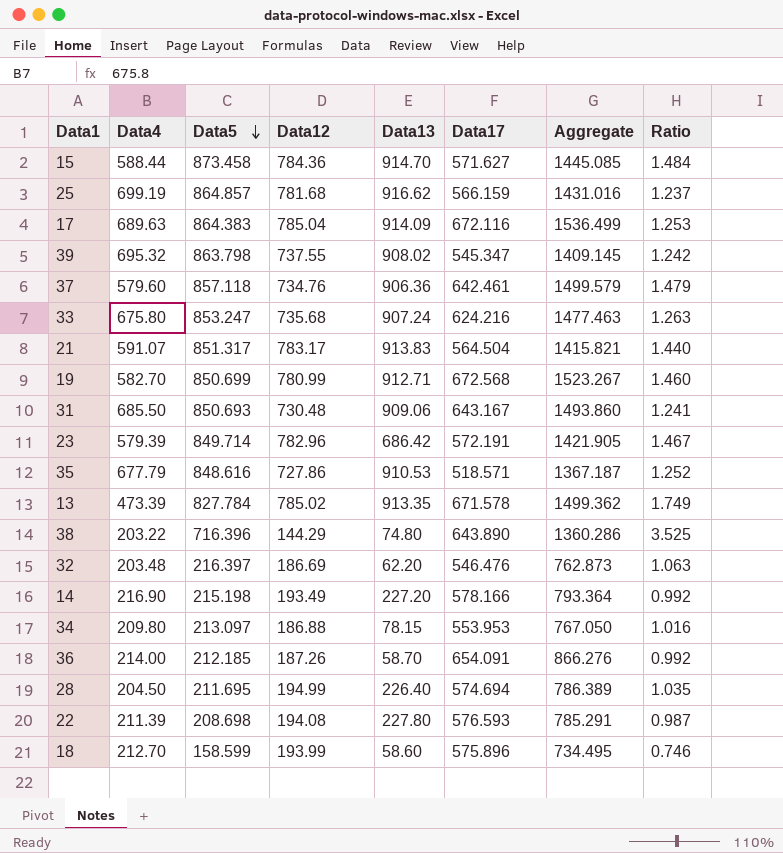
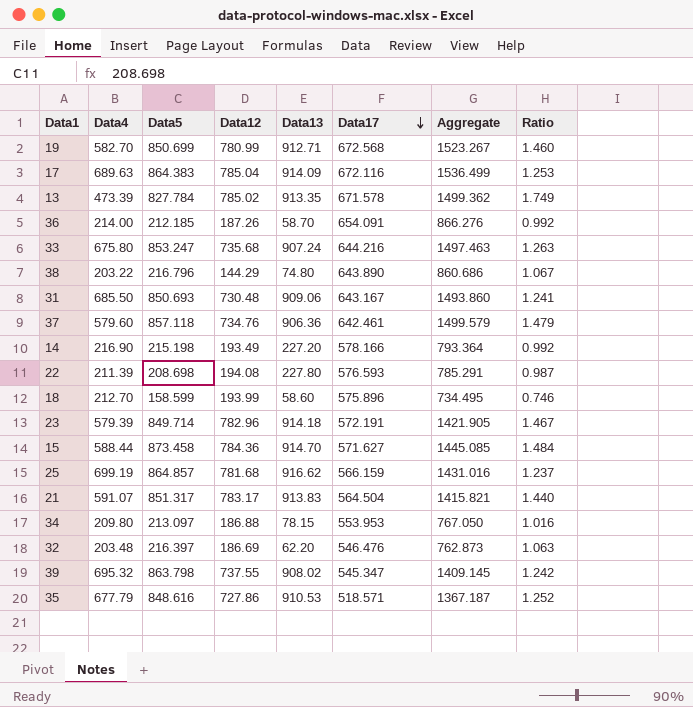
row order: Data5 descending -> Data17 descending
row 28: 204.50 | 211.695 | 194.99 | 226.40 | 574.694 | 786.389 | 1.035 -> none
33 | Data17: 624.216 -> 644.216
33 | Aggregate: 1477.463 -> 1497.463
38 | Data5: 716.396 -> 216.796
38 | Aggregate: 1360.286 -> 860.686
38 | Ratio: 3.525 -> 1.067
23 | Data13: 686.42 -> 914.18

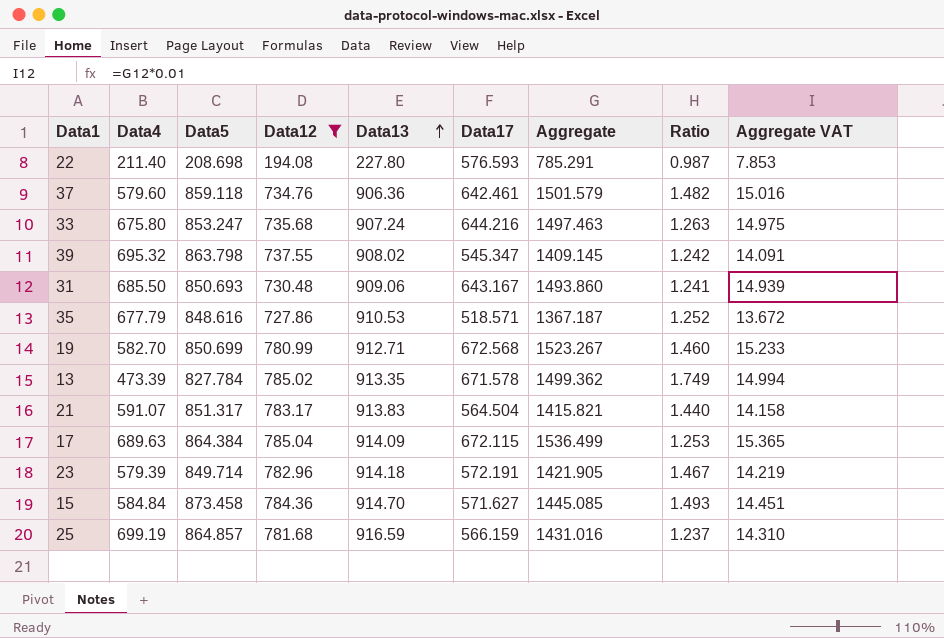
filter: none -> Data12 >= 194.08
row order: Data17 descending -> Data13 ascending
column Aggregate VAT | formula: none -> [Aggregate] * 0.01
22 | Data4: 211.39 -> 211.40
37 | Data5: 857.118 -> 859.118
37 | Aggregate: 1499.579 -> 1501.579
37 | Ratio: 1.479 -> 1.482
17 | Data5: 864.383 -> 864.384
17 | Data17: 672.116 -> 672.115
15 | Data4: 588.44 -> 584.84
15 | Ratio: 1.484 -> 1.493
25 | Data13: 916.62 -> 916.59

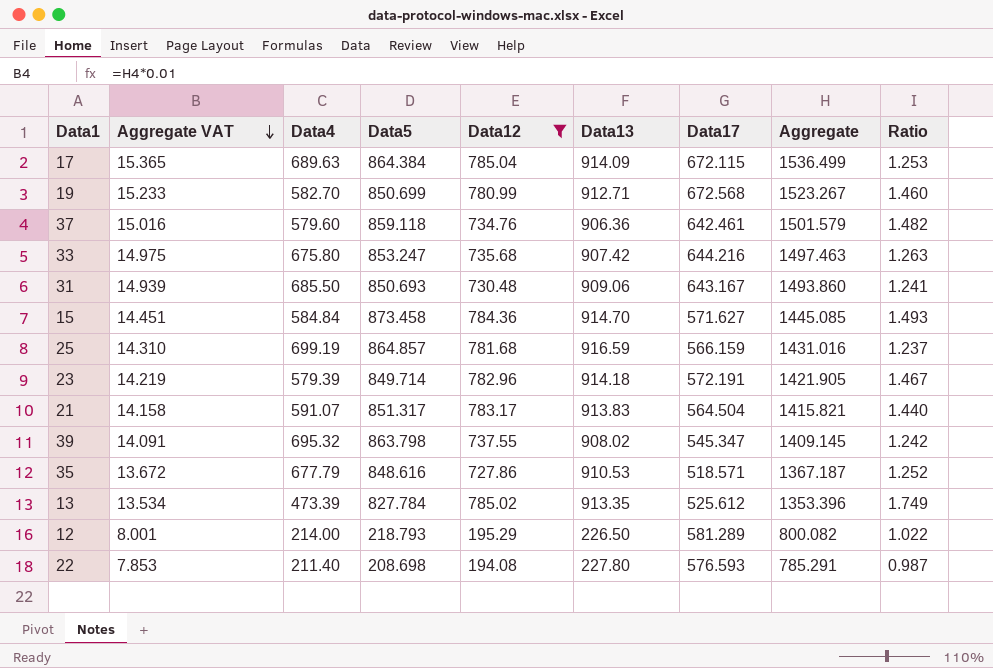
row order: Data13 ascending -> Aggregate VAT descending
column Aggregate VAT | position: 9 -> 2
33 | Data13: 907.24 -> 907.42
13 | Aggregate VAT: 14.994 -> 13.534
13 | Data17: 671.578 -> 525.612
13 | Aggregate: 1499.362 -> 1353.396
row 12: none -> 8.001 | 214.00 | 218.793 | 195.29 | 226.50 | 581.289 | 800.082 | 1.022

